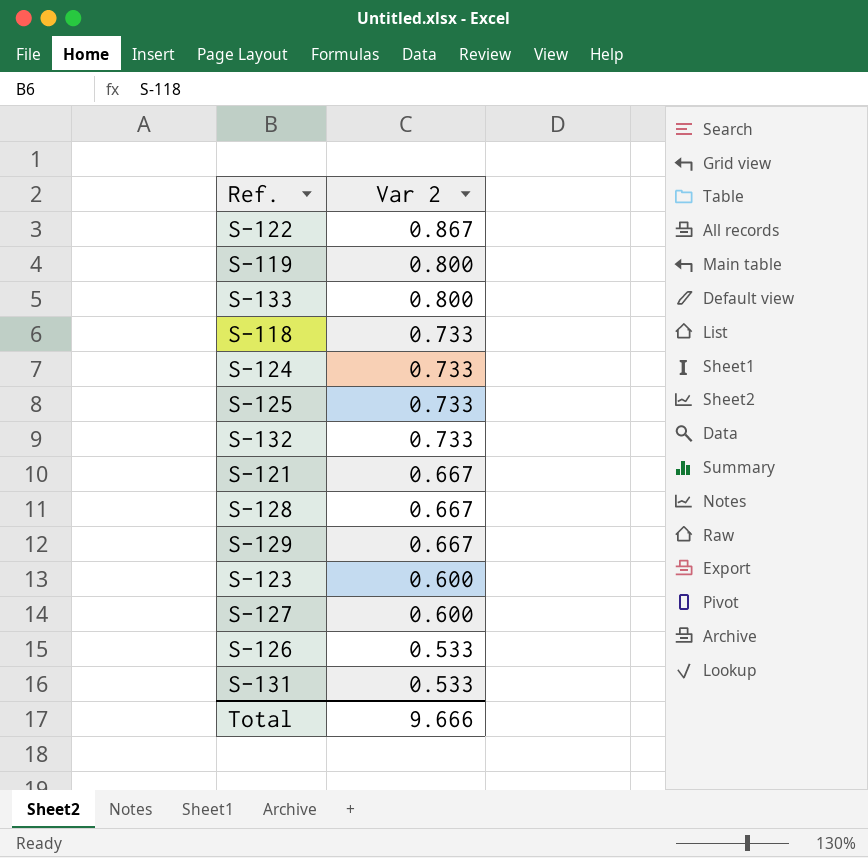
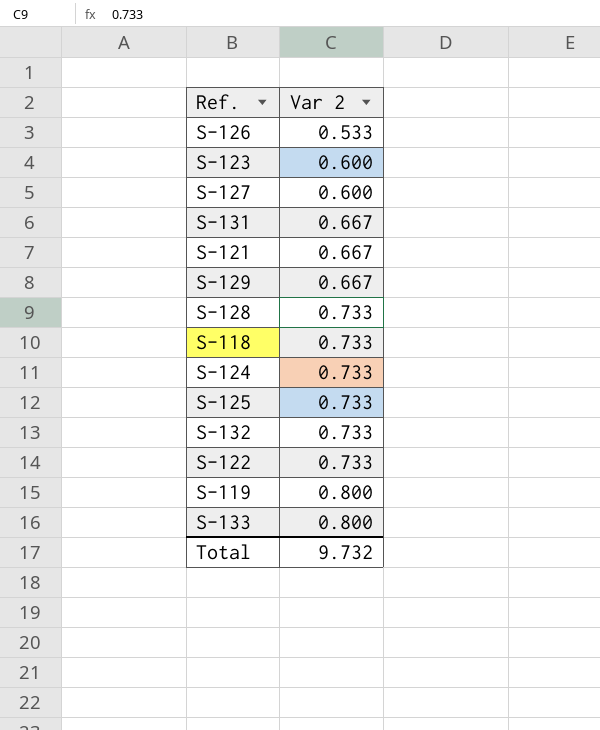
row order: Var 2 descending -> Var 2 ascending
S-131 | Var 2: 0.533 -> 0.667
S-128 | Var 2: 0.667 -> 0.733
S-122 | Var 2: 0.867 -> 0.733
Total | Var 2: 9.666 -> 9.732

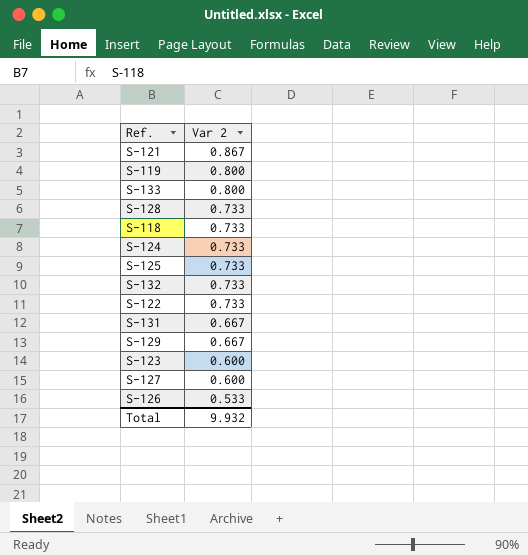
row order: Var 2 ascending -> Var 2 descending
S-121 | Var 2: 0.667 -> 0.867
Total | Var 2: 9.732 -> 9.932

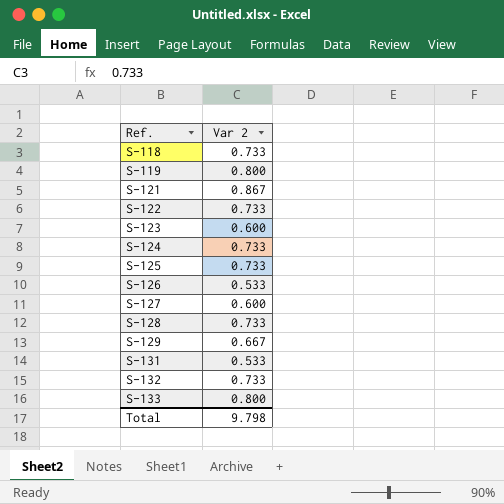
row order: Var 2 descending -> Ref. ascending
S-131 | Var 2: 0.667 -> 0.533
Total | Var 2: 9.932 -> 9.798

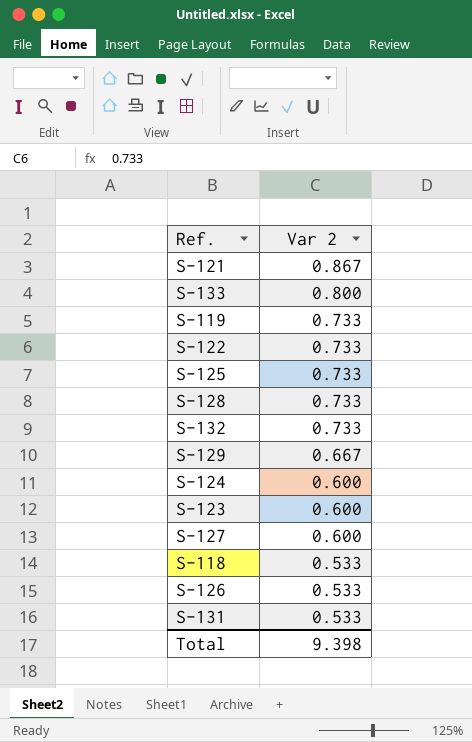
row order: Ref. ascending -> Var 2 descending
S-119 | Var 2: 0.800 -> 0.733
S-124 | Var 2: 0.733 -> 0.600
S-118 | Var 2: 0.733 -> 0.533
Total | Var 2: 9.798 -> 9.398

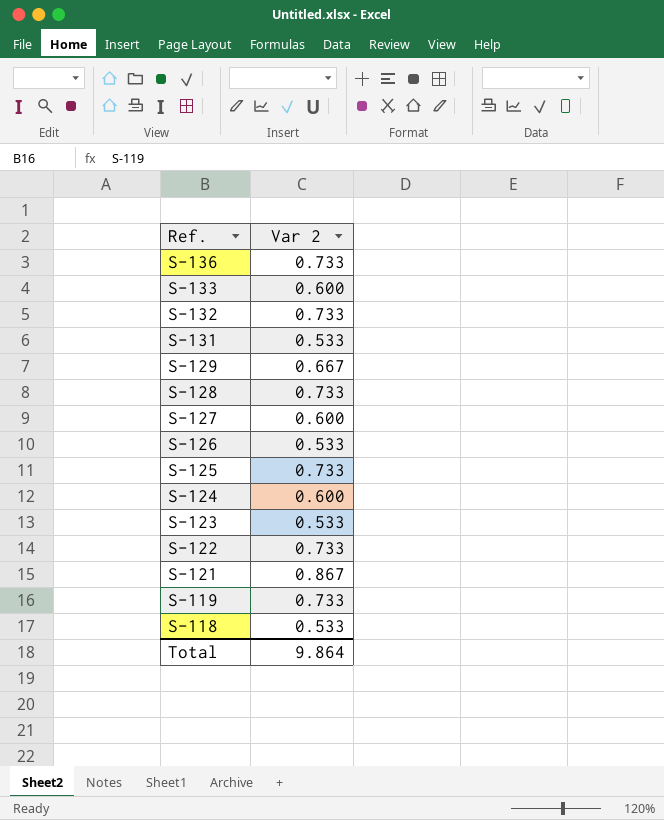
row order: Var 2 descending -> Ref. descending
row S-136: none -> 0.733
S-133 | Var 2: 0.800 -> 0.600
S-123 | Var 2: 0.600 -> 0.533
Total | Var 2: 9.398 -> 9.864

